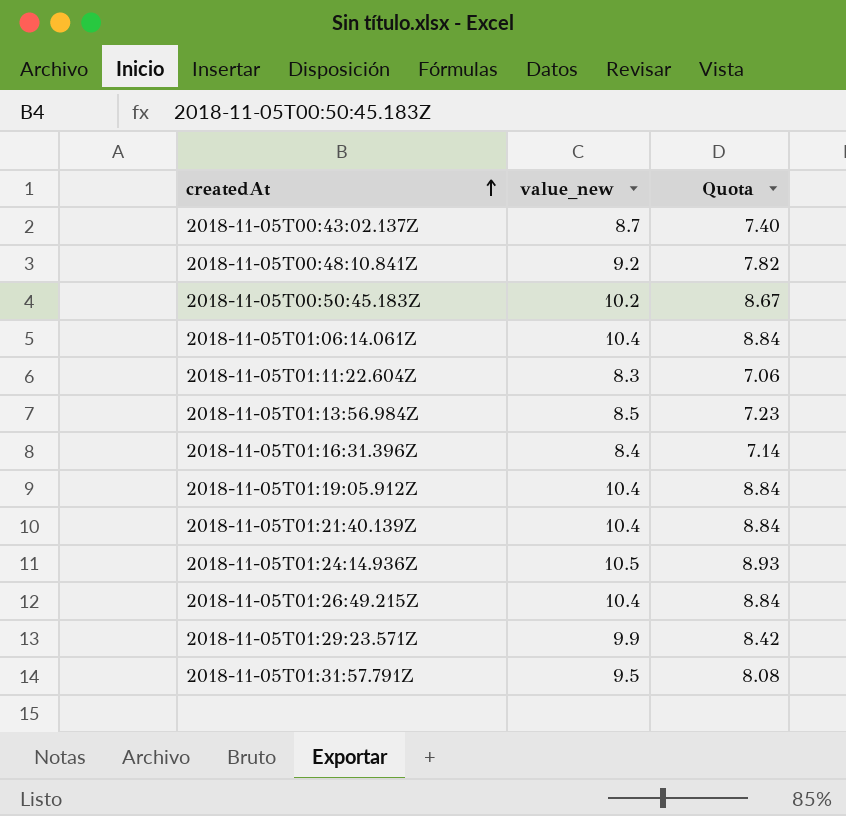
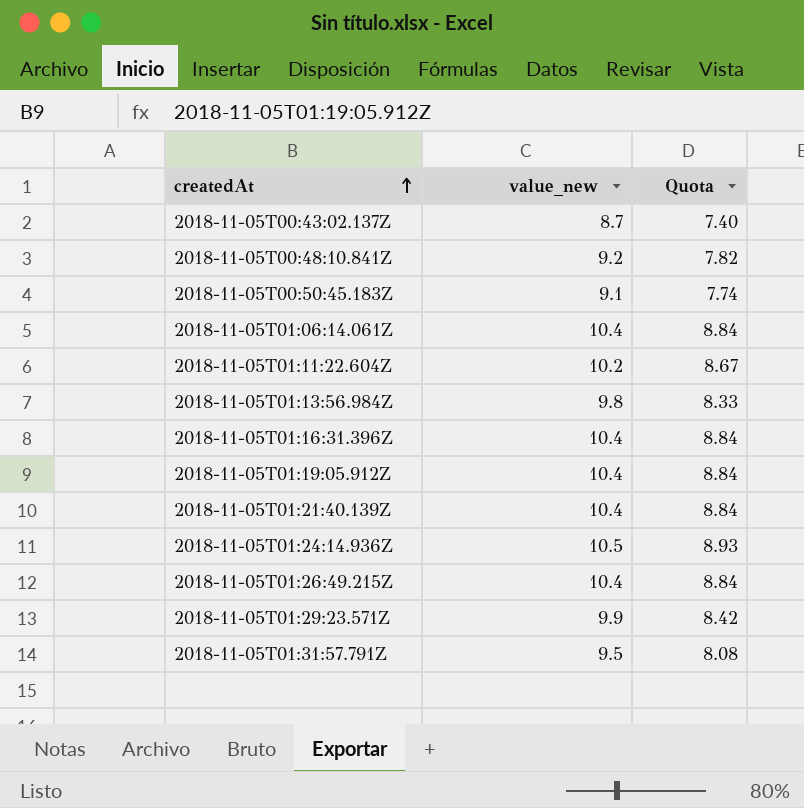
2018-11-05T00:50:45.183Z | value_new: 10.2 -> 9.1
2018-11-05T00:50:45.183Z | Quota: 8.67 -> 7.74
2018-11-05T01:11:22.604Z | value_new: 8.3 -> 10.2
2018-11-05T01:11:22.604Z | Quota: 7.06 -> 8.67
2018-11-05T01:13:56.984Z | value_new: 8.5 -> 9.8
2018-11-05T01:13:56.984Z | Quota: 7.23 -> 8.33
2018-11-05T01:16:31.396Z | value_new: 8.4 -> 10.4
2018-11-05T01:16:31.396Z | Quota: 7.14 -> 8.84

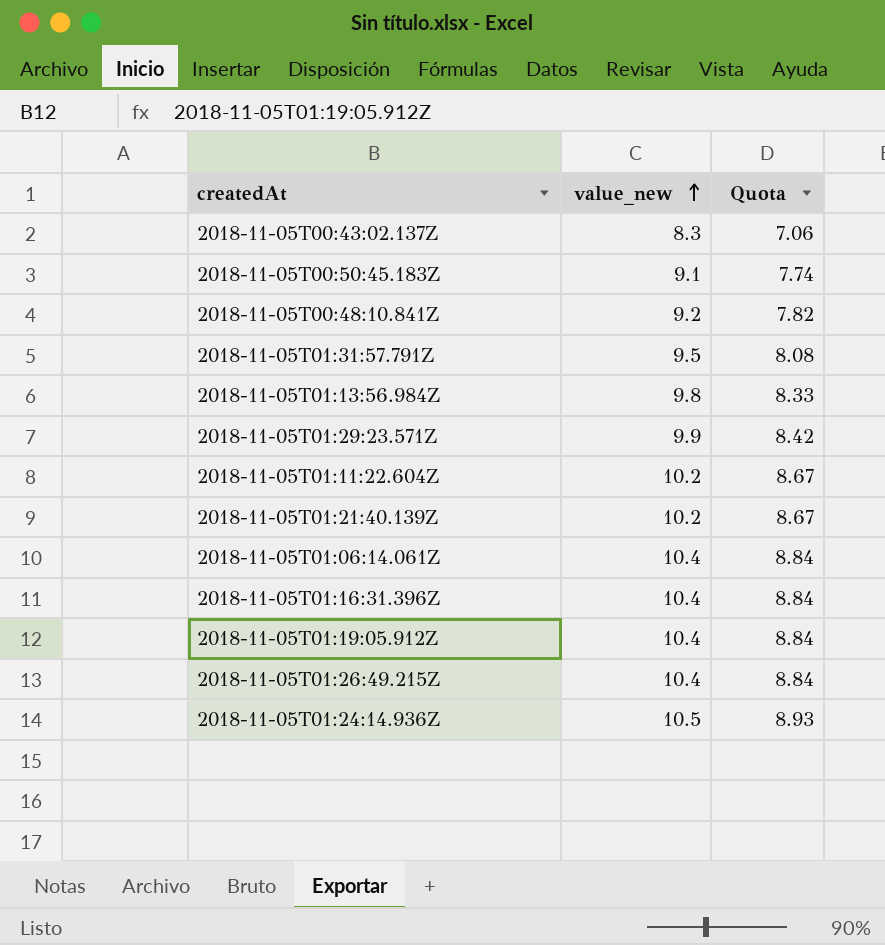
row order: createdAt ascending -> value_new ascending
2018-11-05T00:43:02.137Z | value_new: 8.7 -> 8.3
2018-11-05T00:43:02.137Z | Quota: 7.40 -> 7.06
2018-11-05T01:21:40.139Z | value_new: 10.4 -> 10.2
2018-11-05T01:21:40.139Z | Quota: 8.84 -> 8.67

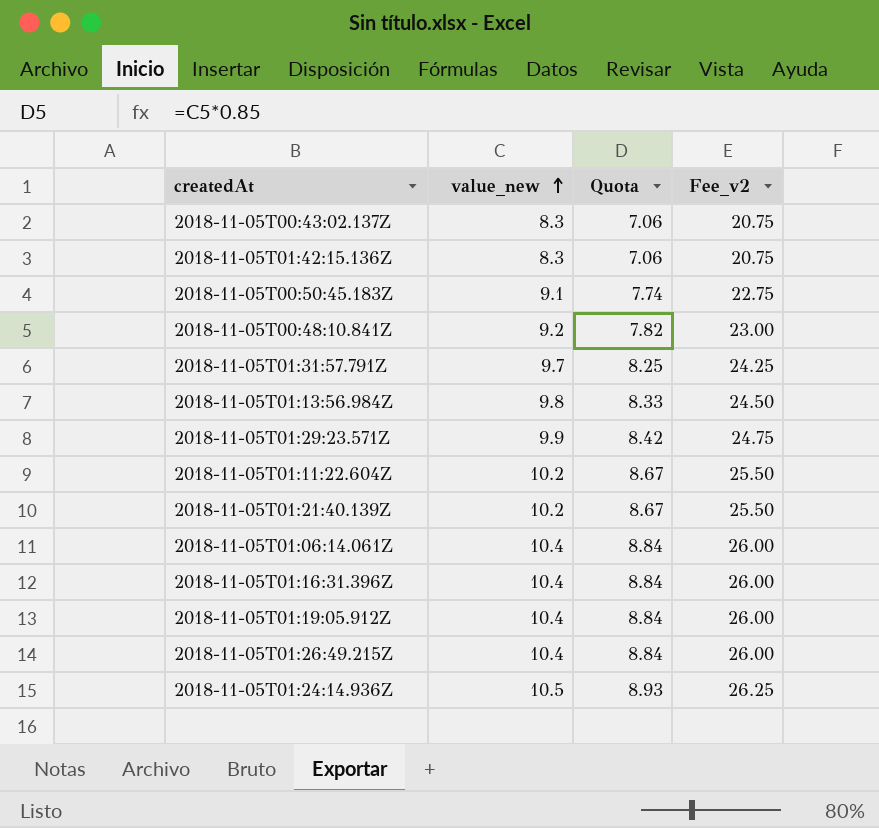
column Fee_v2 | formula: none -> [value_new] * 2.5
row 2018-11-05T01:42:15.136Z: none -> 8.3 | 7.06 | 20.75
2018-11-05T01:31:57.791Z | value_new: 9.5 -> 9.7
2018-11-05T01:31:57.791Z | Quota: 8.08 -> 8.25

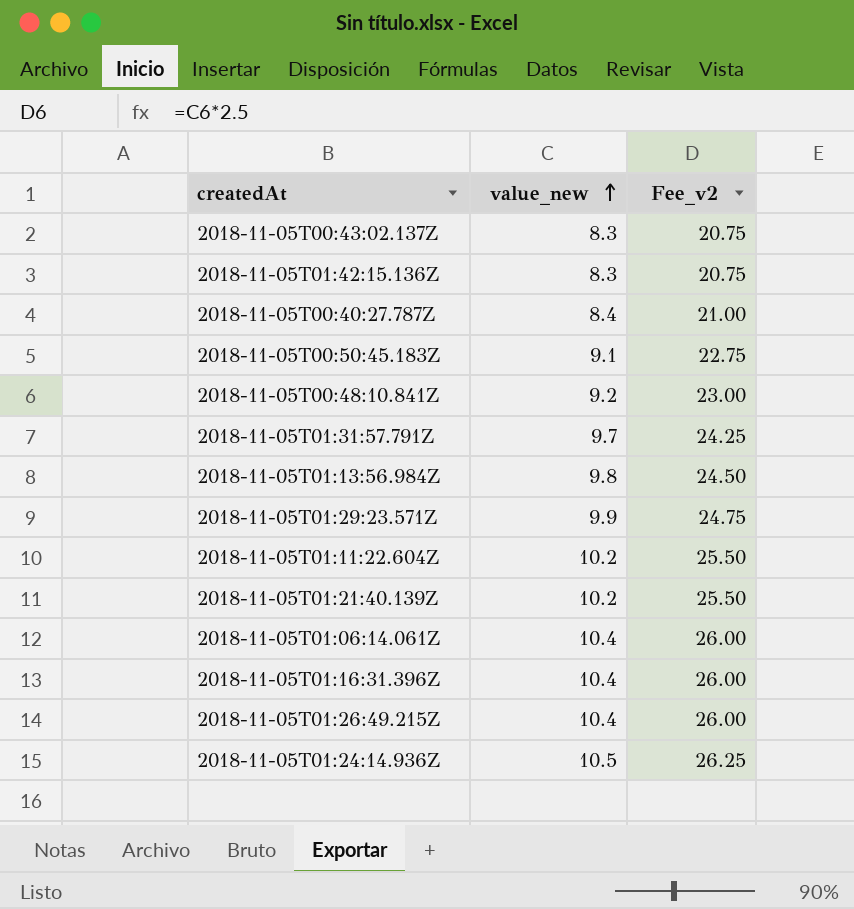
column Quota | formula: [value_new] * 0.85 -> none
row 2018-11-05T01:19:05.912Z: 10.4 | 8.84 | 26.00 -> none
row 2018-11-05T00:40:27.787Z: none -> 8.4 | 21.00

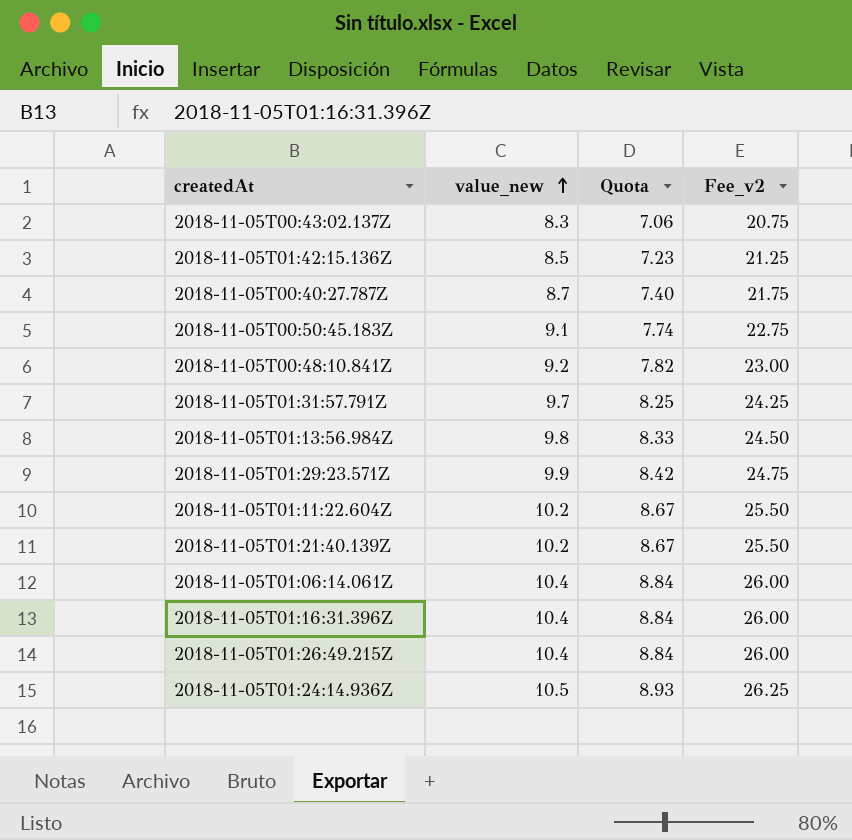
column Quota | formula: none -> [value_new] * 0.85
2018-11-05T01:42:15.136Z | value_new: 8.3 -> 8.5
2018-11-05T01:42:15.136Z | Fee_v2: 20.75 -> 21.25
2018-11-05T00:40:27.787Z | value_new: 8.4 -> 8.7
2018-11-05T00:40:27.787Z | Fee_v2: 21.00 -> 21.75

